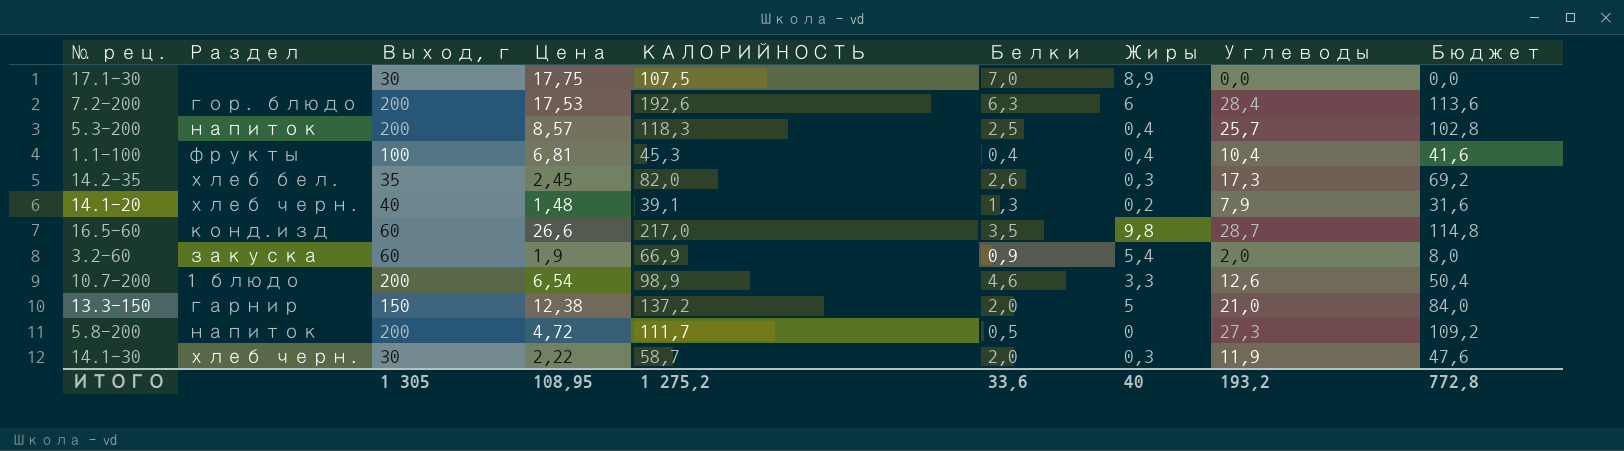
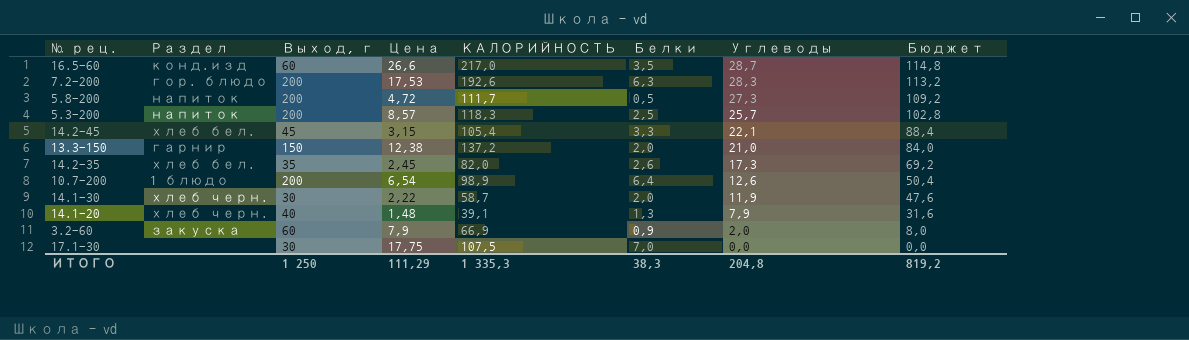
row order: none -> Углеводы descending
column Жиры | position: 7 -> none
row 1.1-100: фрукты | 100 | 6,81 | 45,3 | 0,4 | 0,4 | 10,4 | 41,6 -> none
7.2-200 | Углеводы: 28,4 -> 28,3
7.2-200 | Бюджет: 113,6 -> 113,2
row 14.2-45: none -> хлеб бел. | 45 | 3,15 | 105,4 | 3,3 | 22,1 | 88,4
10.7-200 | Белки: 4,6 -> 6,4
3.2-60 | Цена: 1,9 -> 7,9
ИТОГО | Выход, г: 1 305 -> 1 250
ИТОГО | Цена: 108,95 -> 111,29
ИТОГО | КАЛОРИЙНОСТЬ: 1 275,2 -> 1 335,3
ИТОГО | Белки: 33,6 -> 38,3
ИТОГО | Углеводы: 193,2 -> 204,8
ИТОГО | Бюджет: 772,8 -> 819,2

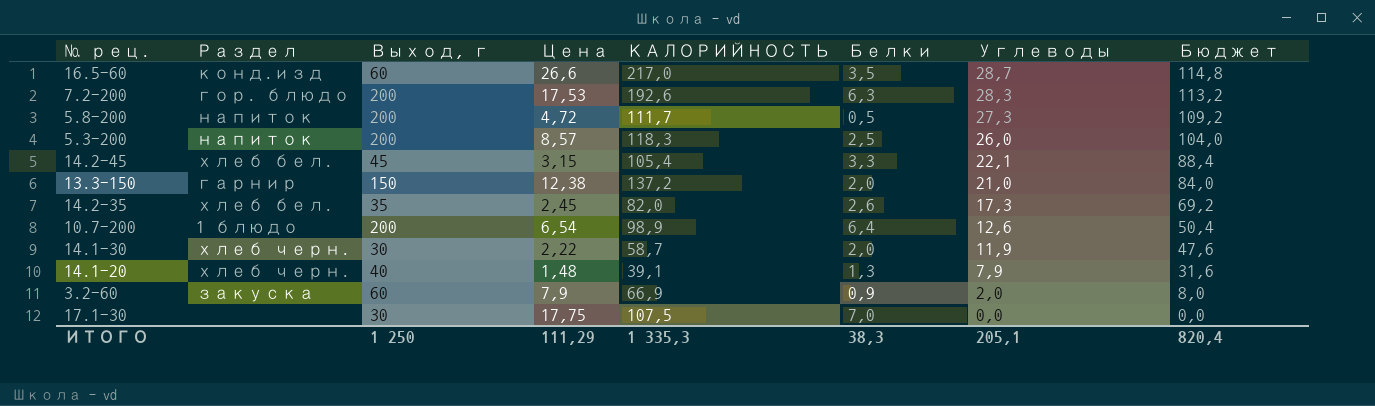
5.3-200 | Углеводы: 25,7 -> 26,0
5.3-200 | Бюджет: 102,8 -> 104,0
ИТОГО | Углеводы: 204,8 -> 205,1
ИТОГО | Бюджет: 819,2 -> 820,4

